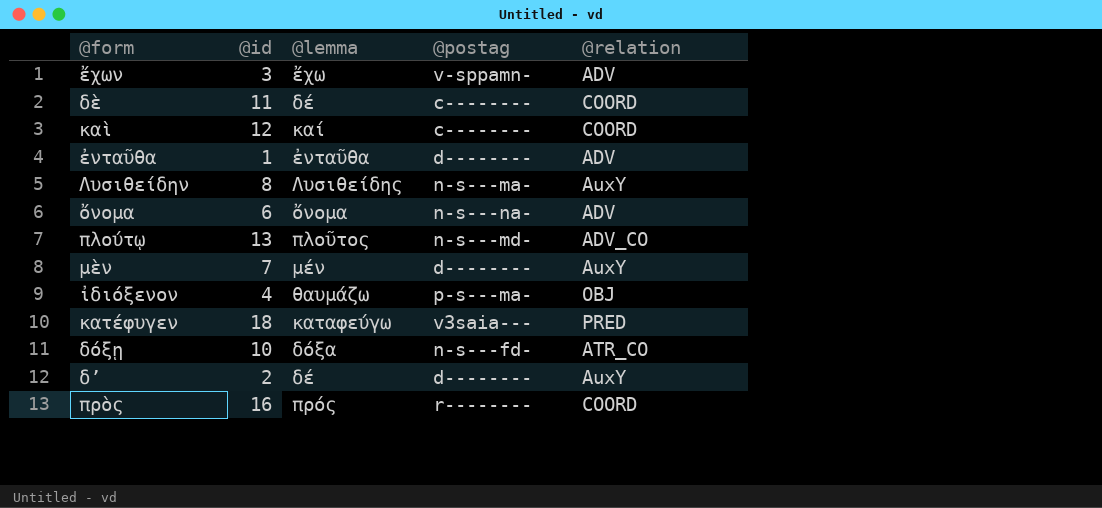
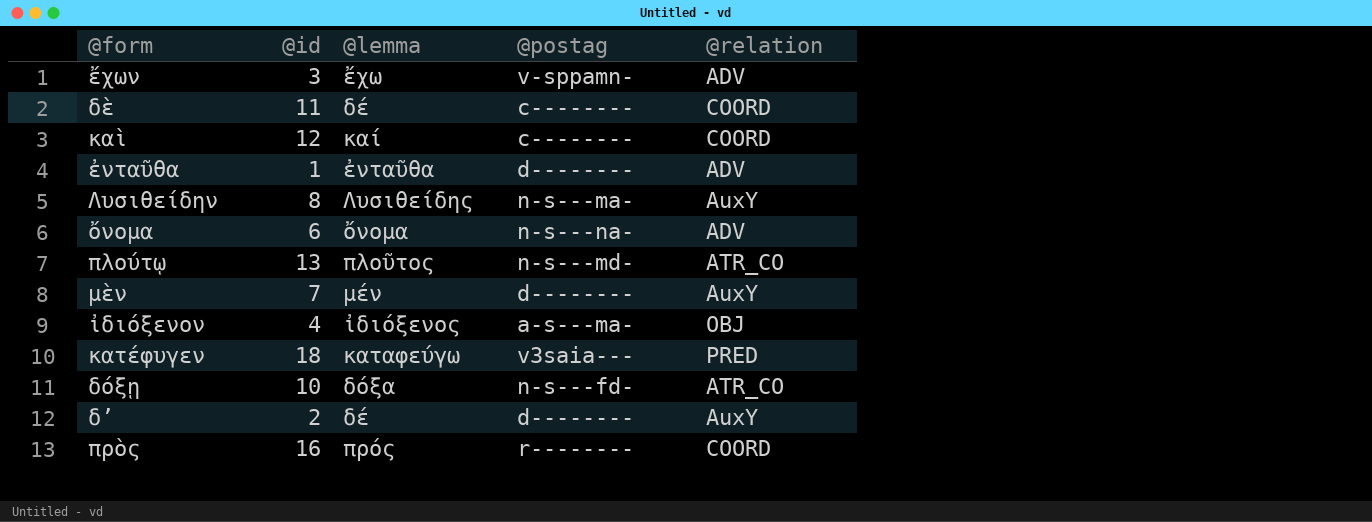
πλούτῳ | @relation: ADV_CO -> ATR_CO
ἰδιόξενον | @lemma: θαυμάζω -> ἰδιόξενος
ἰδιόξενον | @postag: p-s---ma- -> a-s---ma-

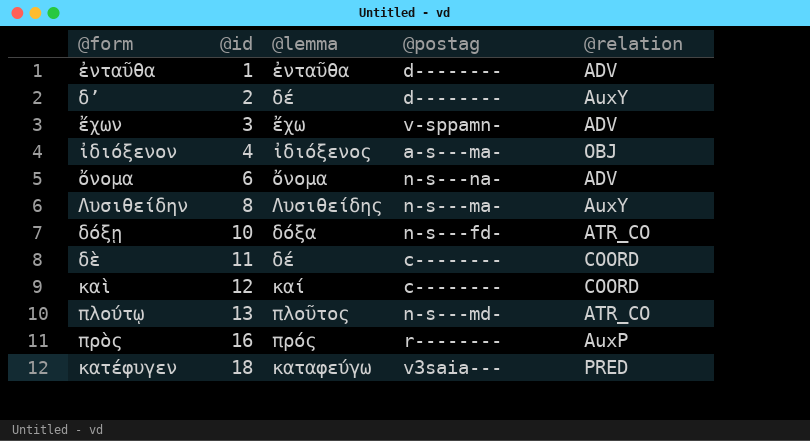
row order: none -> @id ascending
row μὲν: 7 | μέν | d-------- | AuxY -> none
πρὸς | @relation: COORD -> AuxP

